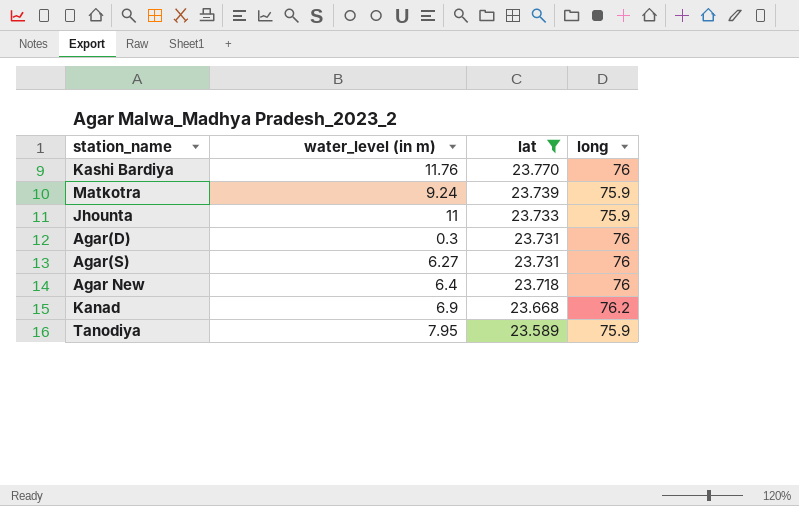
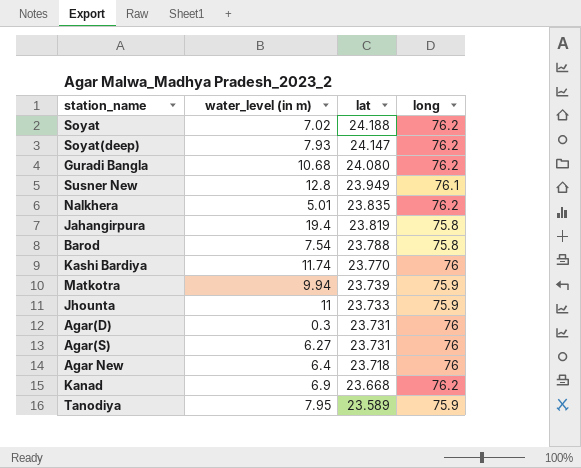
filter: lat <= 23.770 -> none
Kashi Bardiya | water_level (in m): 11.76 -> 11.74
Matkotra | water_level (in m): 9.24 -> 9.94

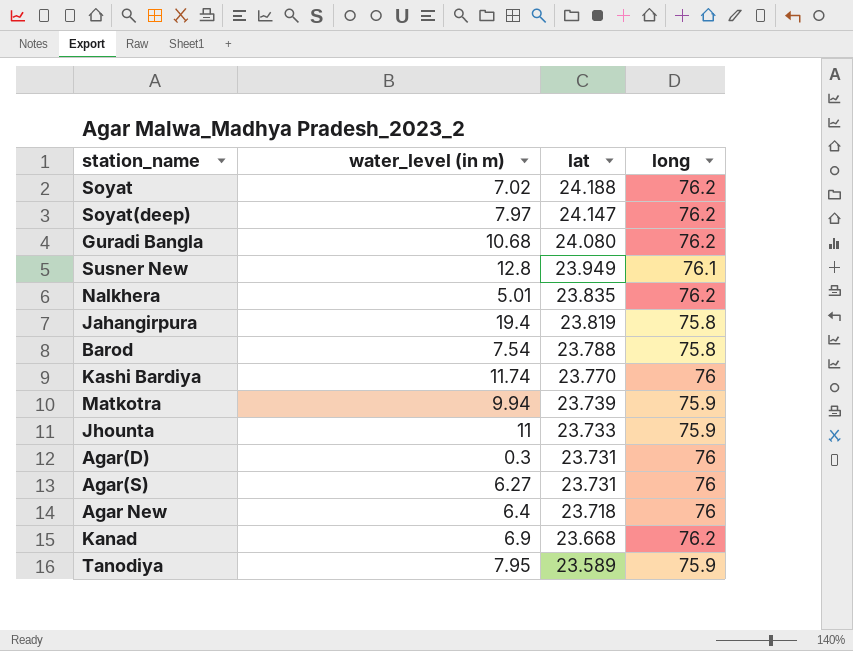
Soyat(deep) | water_level (in m): 7.93 -> 7.97

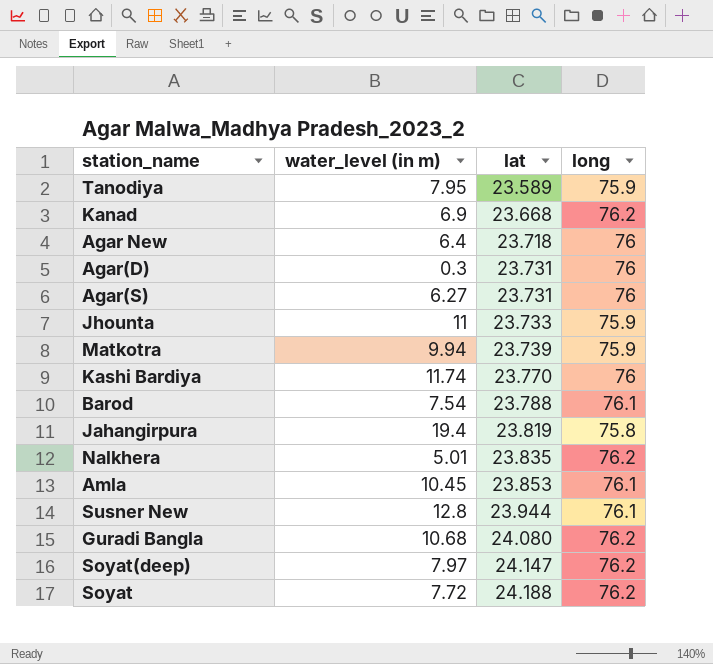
row order: lat descending -> lat ascending
Barod | long: 75.8 -> 76.1
row Amla: none -> 10.45 | 23.853 | 76.1
Susner New | lat: 23.949 -> 23.944
Soyat | water_level (in m): 7.02 -> 7.72

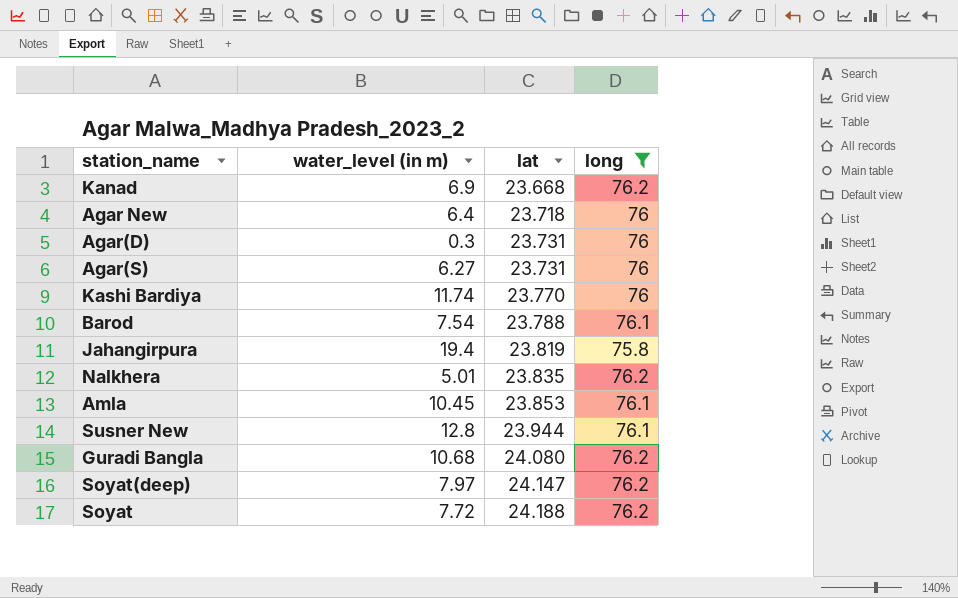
filter: none -> long != 75.9

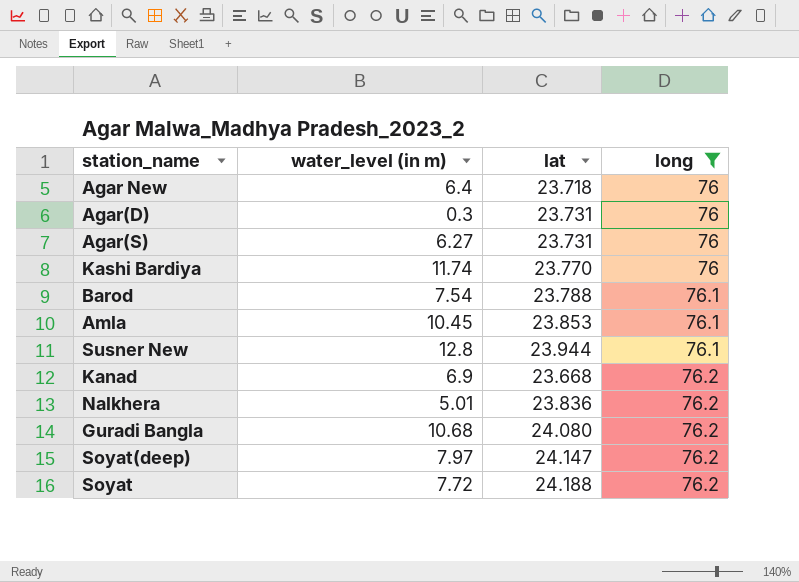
row order: lat ascending -> long ascending
row Jahangirpura: 19.4 | 23.819 | 75.8 -> none
Nalkhera | lat: 23.835 -> 23.836

